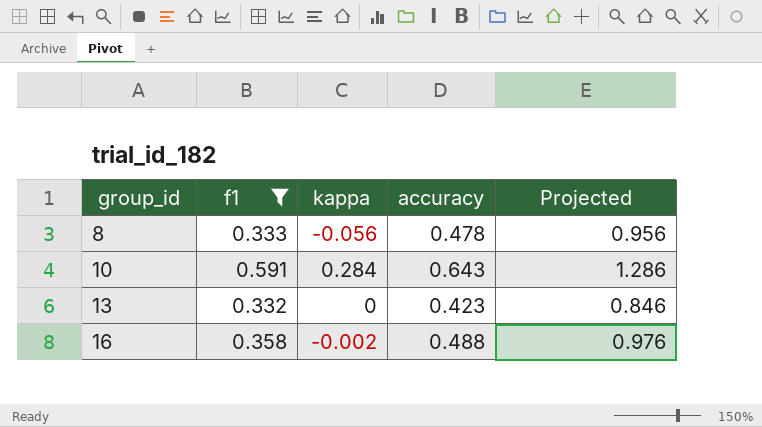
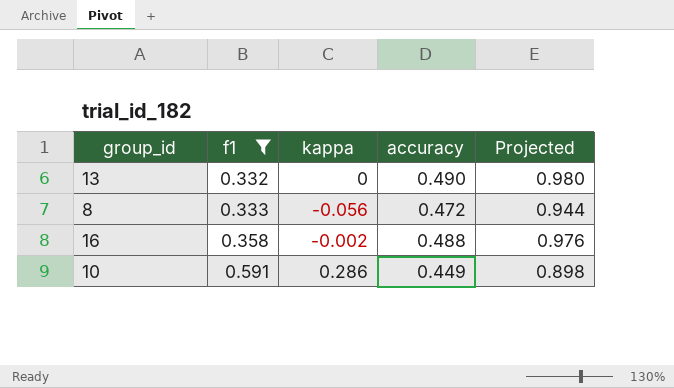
row order: group_id ascending -> f1 ascending
13 | accuracy: 0.423 -> 0.490
13 | Projected: 0.846 -> 0.980
8 | accuracy: 0.478 -> 0.472
8 | Projected: 0.956 -> 0.944
10 | kappa: 0.284 -> 0.286
10 | accuracy: 0.643 -> 0.449
10 | Projected: 1.286 -> 0.898

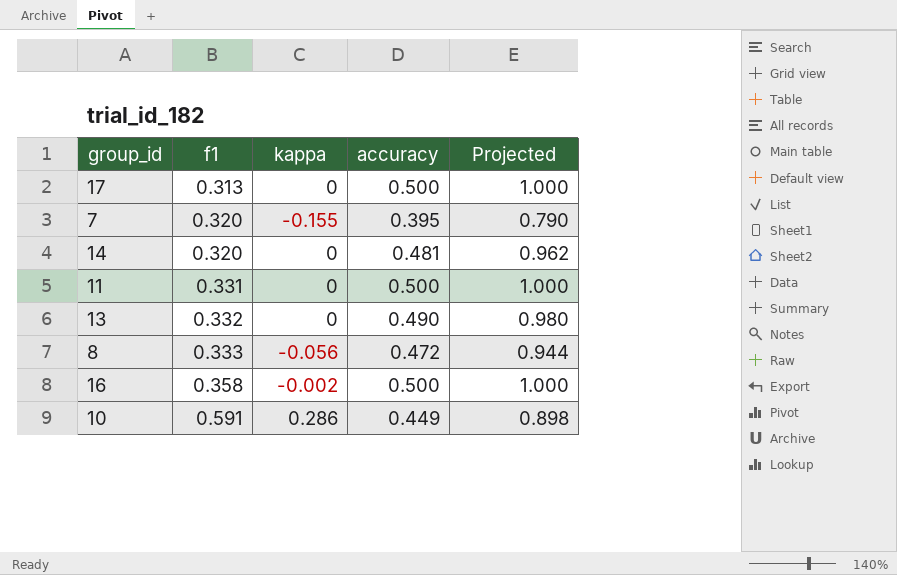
filter: f1 >= 0.332 -> none
16 | accuracy: 0.488 -> 0.500
16 | Projected: 0.976 -> 1.000

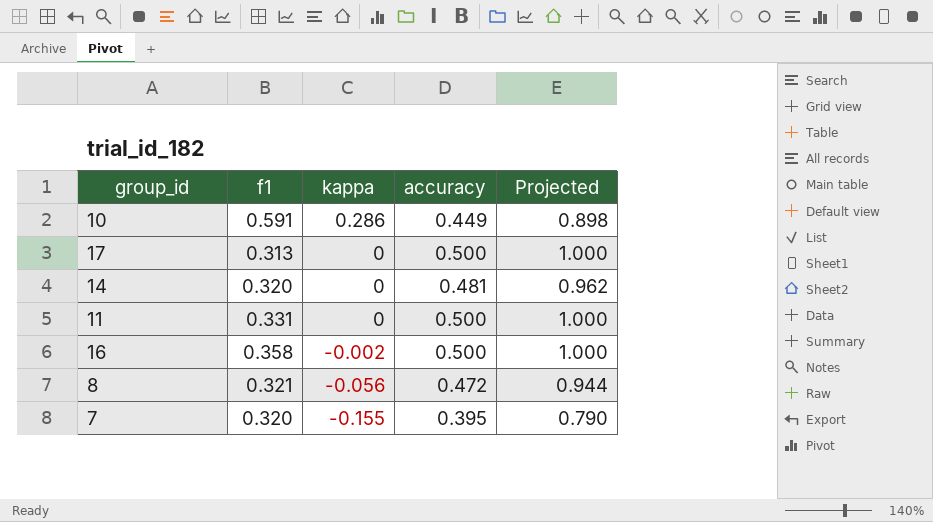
row order: f1 ascending -> kappa descending
row 13: 0.332 | 0 | 0.490 | 0.980 -> none
8 | f1: 0.333 -> 0.321

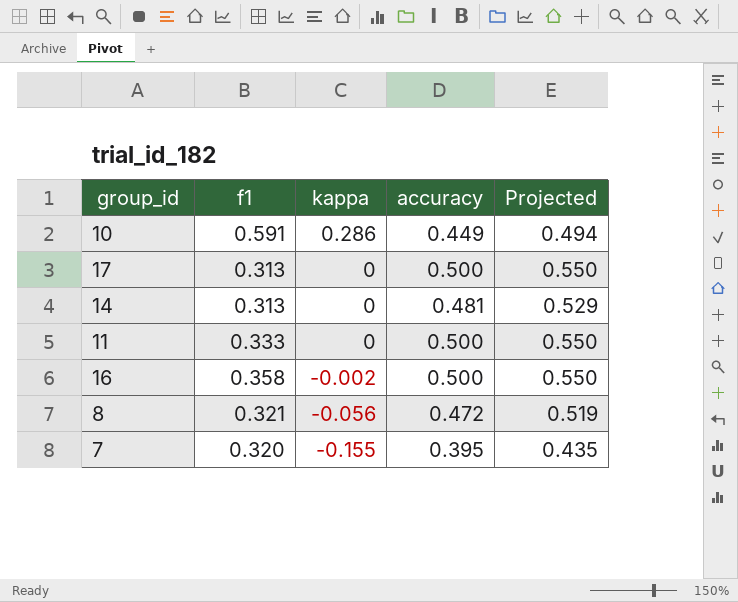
column Projected | formula: [accuracy] * 2 -> [accuracy] * 1.1
14 | f1: 0.320 -> 0.313
11 | f1: 0.331 -> 0.333

